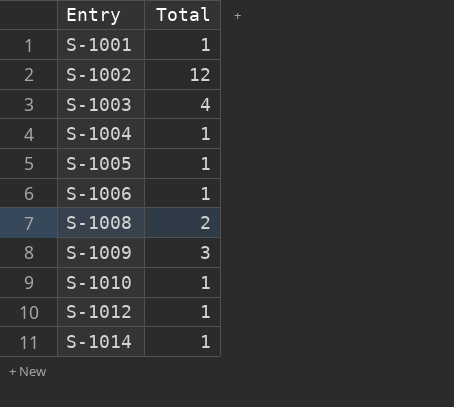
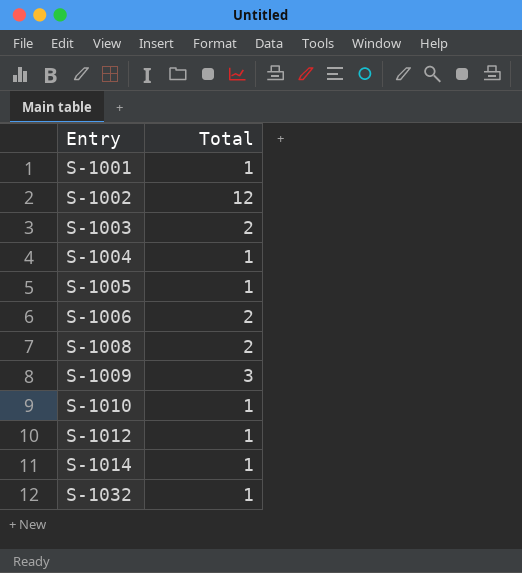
S-1003 | Total: 4 -> 2
S-1006 | Total: 1 -> 2
row S-1032: none -> 1

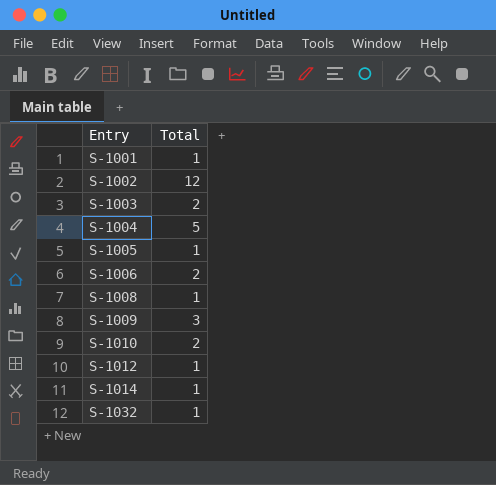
S-1004 | Total: 1 -> 5
S-1008 | Total: 2 -> 1
S-1010 | Total: 1 -> 2

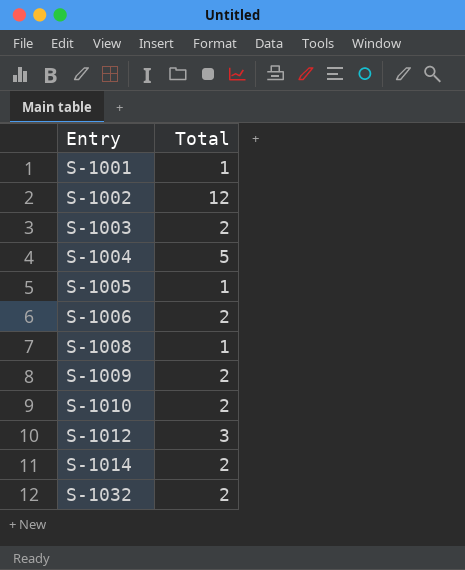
S-1009 | Total: 3 -> 2
S-1012 | Total: 1 -> 3
S-1014 | Total: 1 -> 2
S-1032 | Total: 1 -> 2

